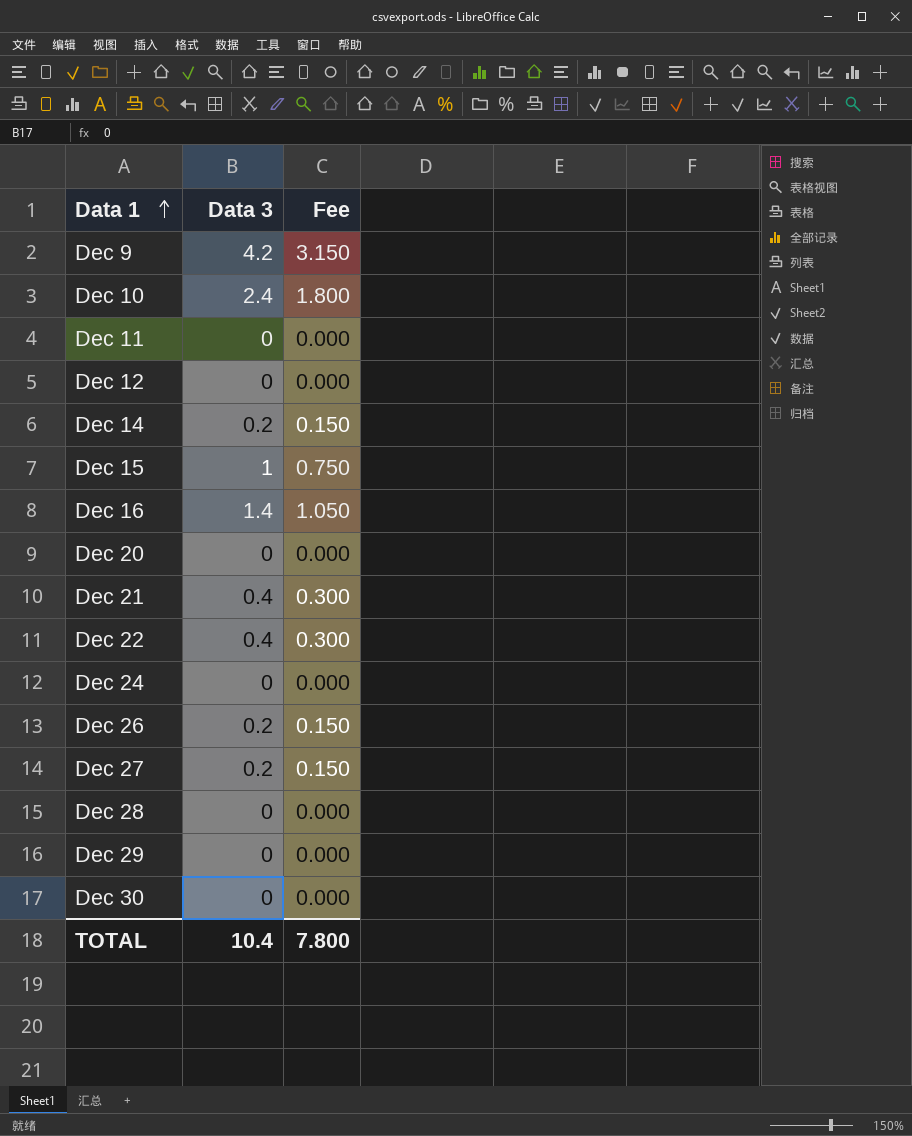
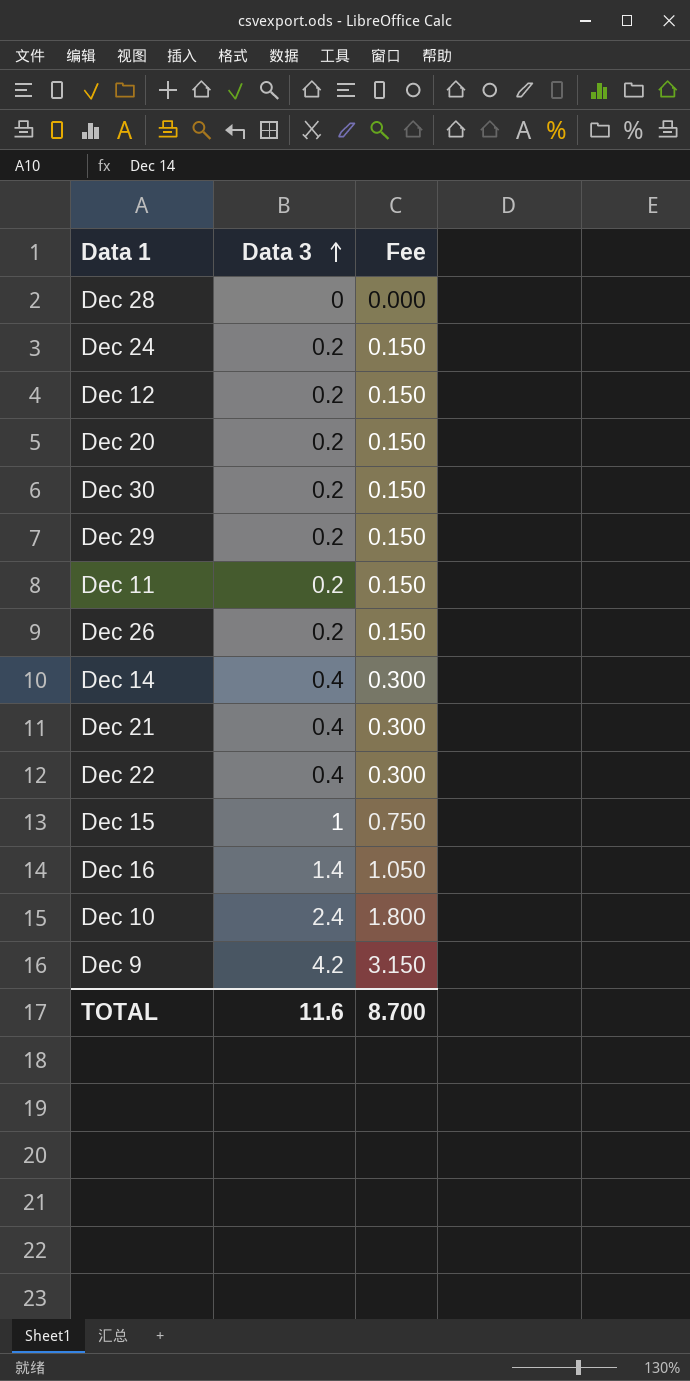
row order: Data 1 ascending -> Data 3 ascending
row Dec 27: 0.2 | 0.150 -> none
Dec 24 | Data 3: 0 -> 0.2
Dec 24 | Fee: 0.000 -> 0.150
Dec 12 | Data 3: 0 -> 0.2
Dec 12 | Fee: 0.000 -> 0.150
Dec 20 | Data 3: 0 -> 0.2
Dec 20 | Fee: 0.000 -> 0.150
Dec 30 | Data 3: 0 -> 0.2
Dec 30 | Fee: 0.000 -> 0.150
Dec 29 | Data 3: 0 -> 0.2
Dec 29 | Fee: 0.000 -> 0.150
Dec 11 | Data 3: 0 -> 0.2
Dec 11 | Fee: 0.000 -> 0.150
Dec 14 | Data 3: 0.2 -> 0.4
Dec 14 | Fee: 0.150 -> 0.300
TOTAL | Data 3: 10.4 -> 11.6
TOTAL | Fee: 7.800 -> 8.700

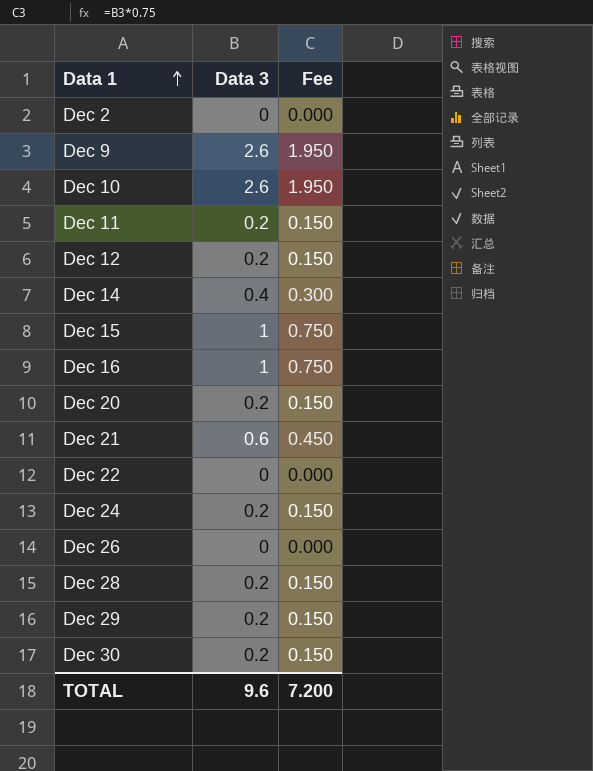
row order: Data 3 ascending -> Data 1 ascending
row Dec 2: none -> 0 | 0.000
Dec 9 | Data 3: 4.2 -> 2.6
Dec 9 | Fee: 3.150 -> 1.950
Dec 10 | Data 3: 2.4 -> 2.6
Dec 10 | Fee: 1.800 -> 1.950
Dec 16 | Data 3: 1.4 -> 1
Dec 16 | Fee: 1.050 -> 0.750
Dec 21 | Data 3: 0.4 -> 0.6
Dec 21 | Fee: 0.300 -> 0.450
Dec 22 | Data 3: 0.4 -> 0
Dec 22 | Fee: 0.300 -> 0.000
Dec 26 | Data 3: 0.2 -> 0
Dec 26 | Fee: 0.150 -> 0.000
Dec 28 | Data 3: 0 -> 0.2
Dec 28 | Fee: 0.000 -> 0.150
TOTAL | Data 3: 11.6 -> 9.6
TOTAL | Fee: 8.700 -> 7.200

